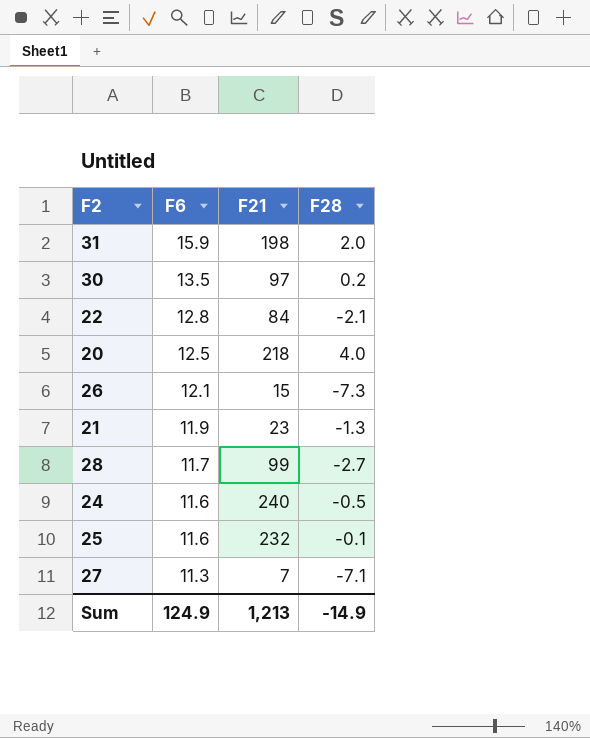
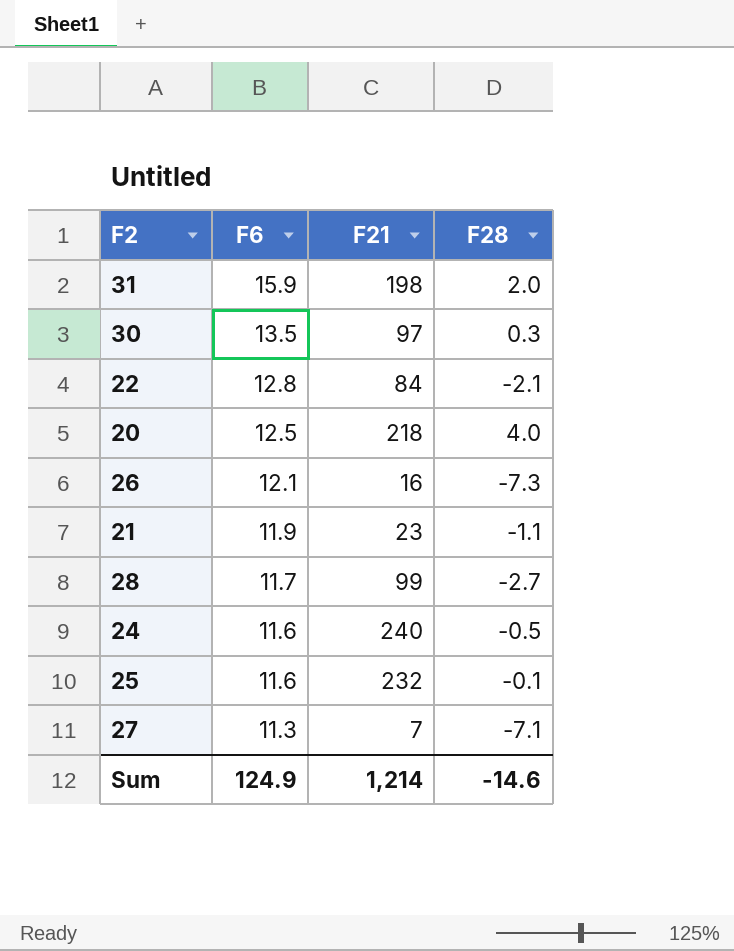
30 | F28: 0.2 -> 0.3
26 | F21: 15 -> 16
21 | F28: -1.3 -> -1.1
Sum | F21: 1,213 -> 1,214
Sum | F28: -14.9 -> -14.6

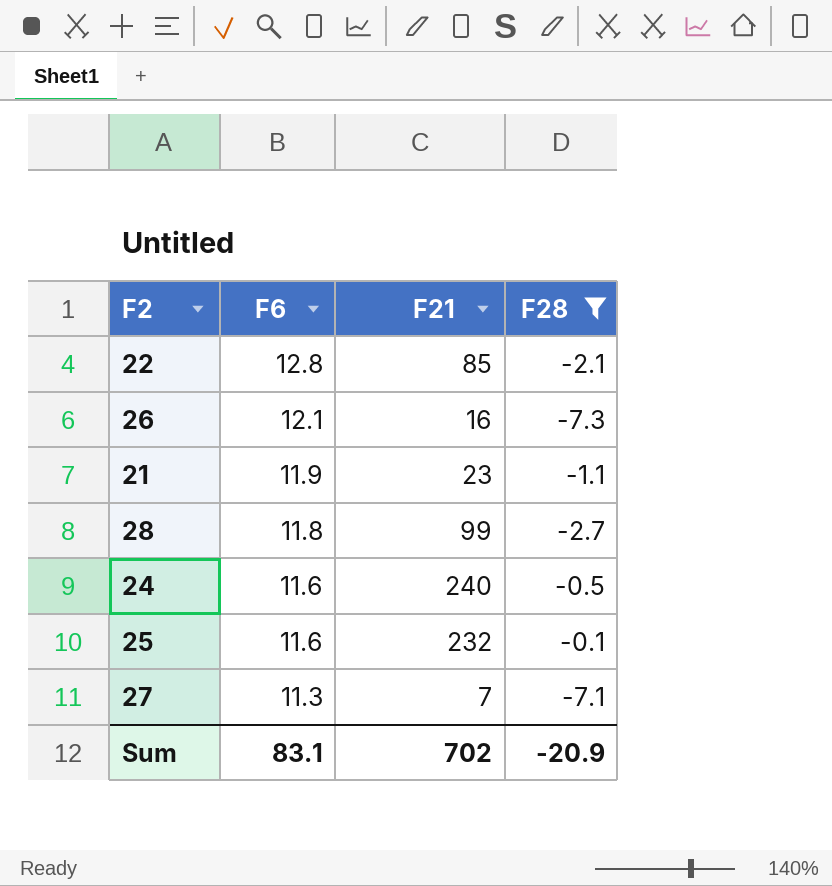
filter: none -> F28 <= -0.1
22 | F21: 84 -> 85
28 | F6: 11.7 -> 11.8
Sum | F6: 124.9 -> 83.1
Sum | F21: 1,214 -> 702
Sum | F28: -14.6 -> -20.9

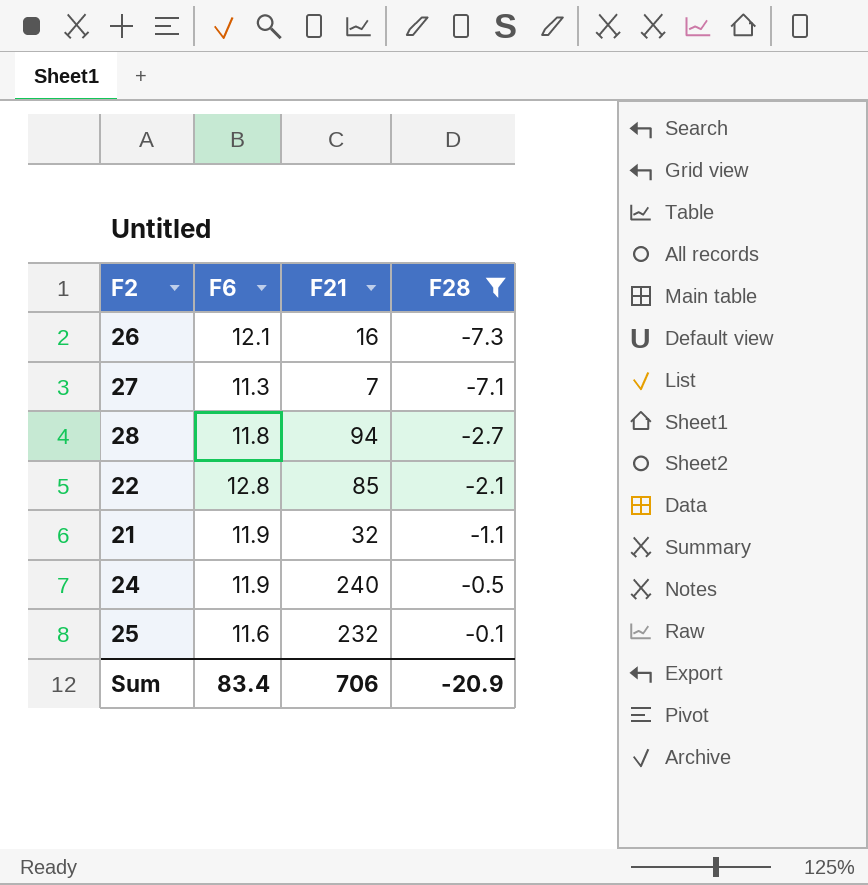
row order: F6 descending -> F28 ascending
28 | F21: 99 -> 94
21 | F21: 23 -> 32
24 | F6: 11.6 -> 11.9
Sum | F6: 83.1 -> 83.4
Sum | F21: 702 -> 706

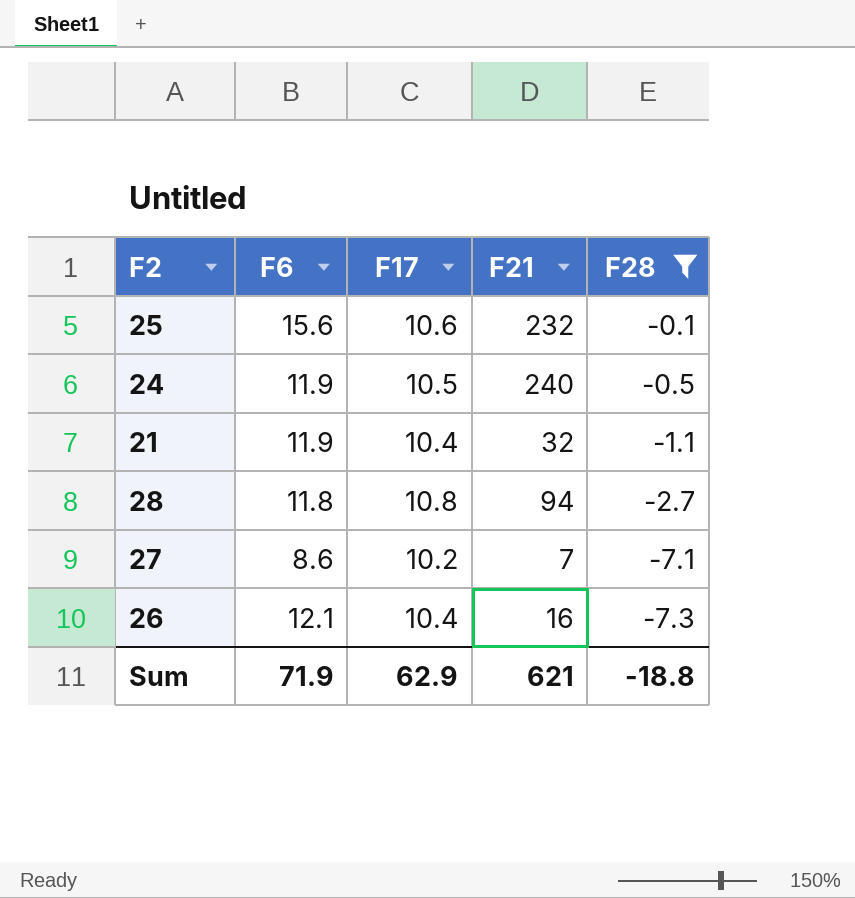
row order: F28 ascending -> F28 descending
column F17 | position: none -> 3
row 22: 12.8 | 85 | -2.1 -> none
25 | F6: 11.6 -> 15.6
27 | F6: 11.3 -> 8.6
Sum | F6: 83.4 -> 71.9
Sum | F21: 706 -> 621
Sum | F28: -20.9 -> -18.8

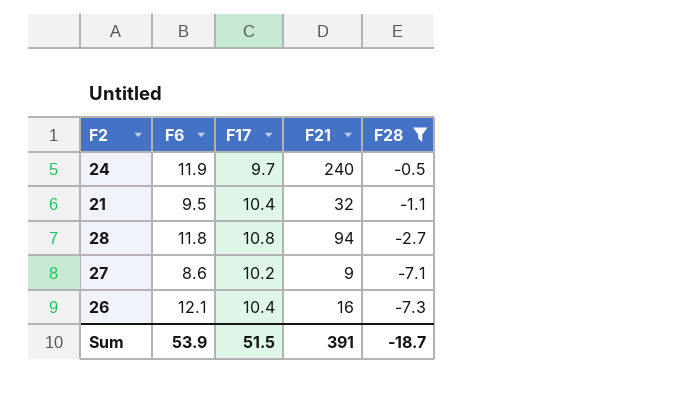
row 25: 15.6 | 10.6 | 232 | -0.1 -> none
24 | F17: 10.5 -> 9.7
21 | F6: 11.9 -> 9.5
27 | F21: 7 -> 9
Sum | F6: 71.9 -> 53.9
Sum | F17: 62.9 -> 51.5
Sum | F21: 621 -> 391
Sum | F28: -18.8 -> -18.7

